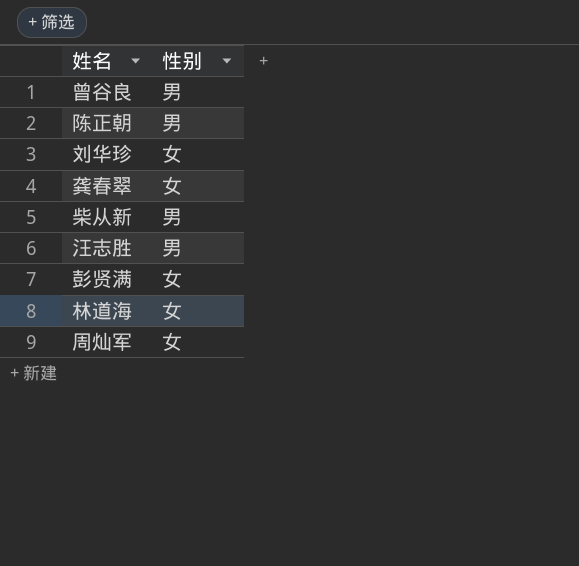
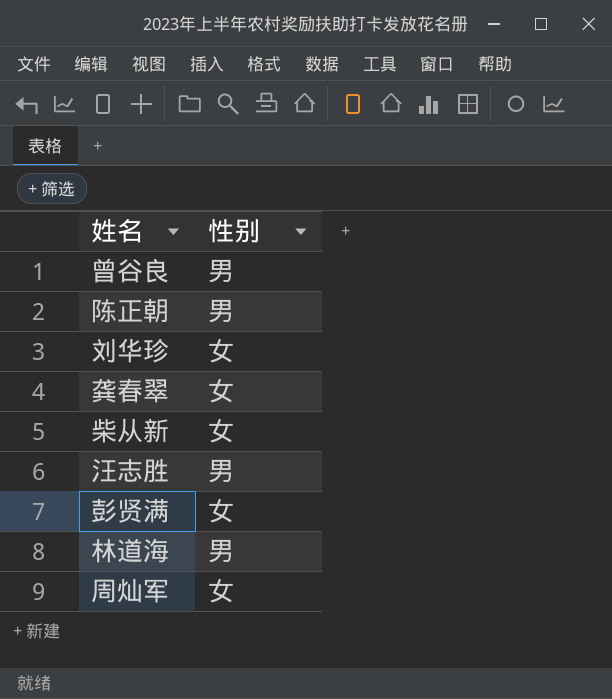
柴从新 | 性别: 男 -> 女
林道海 | 性别: 女 -> 男

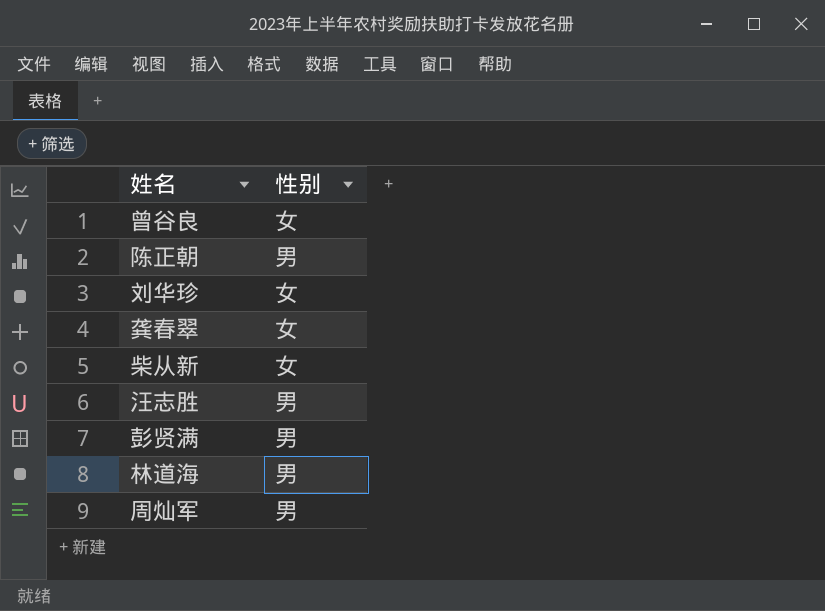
曾谷良 | 性别: 男 -> 女
彭贤满 | 性别: 女 -> 男
周灿军 | 性别: 女 -> 男

